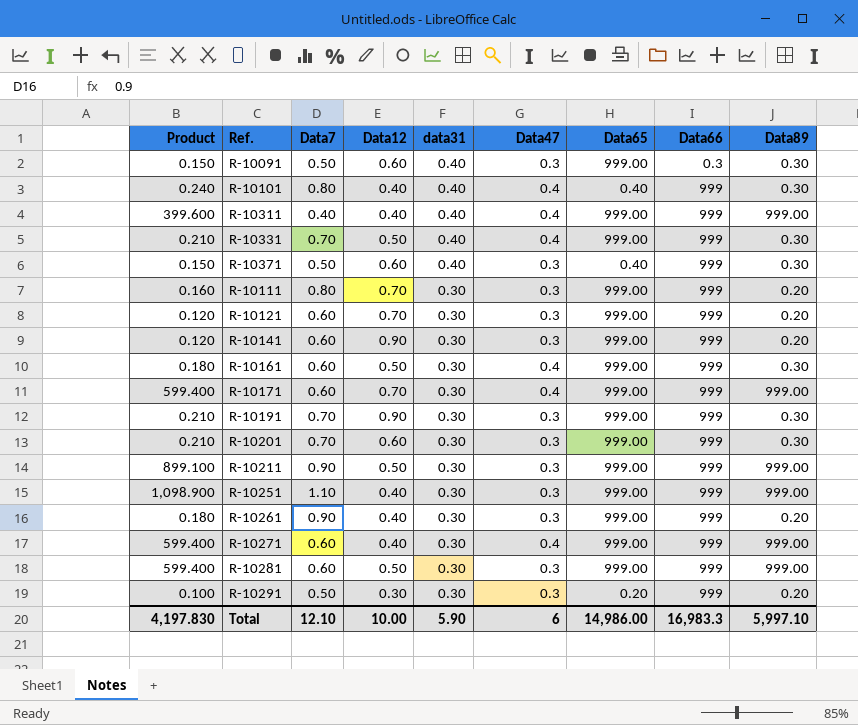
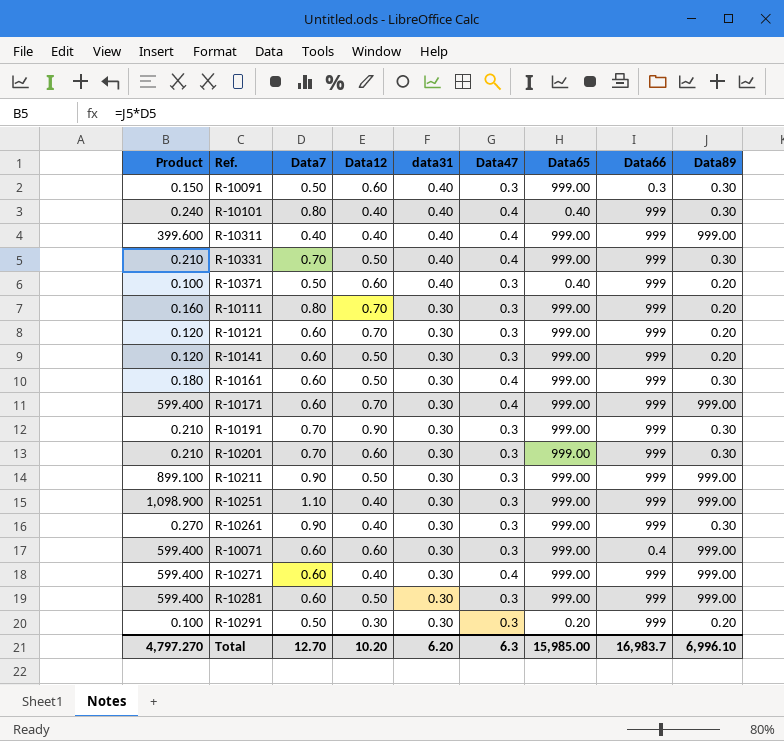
R-10371 | Product: 0.150 -> 0.100
R-10371 | Data89: 0.30 -> 0.20
R-10141 | Data12: 0.90 -> 0.50
R-10261 | Product: 0.180 -> 0.270
R-10261 | Data89: 0.20 -> 0.30
row R-10071: none -> 599.400 | 0.60 | 0.60 | 0.30 | 0.3 | 999.00 | 0.4 | 999.00
Total | Product: 4,197.830 -> 4,797.270
Total | Data7: 12.10 -> 12.70
Total | Data12: 10.00 -> 10.20
Total | data31: 5.90 -> 6.20
Total | Data47: 6 -> 6.3
Total | Data65: 14,986.00 -> 15,985.00
Total | Data66: 16,983.3 -> 16,983.7
Total | Data89: 5,997.10 -> 6,996.10

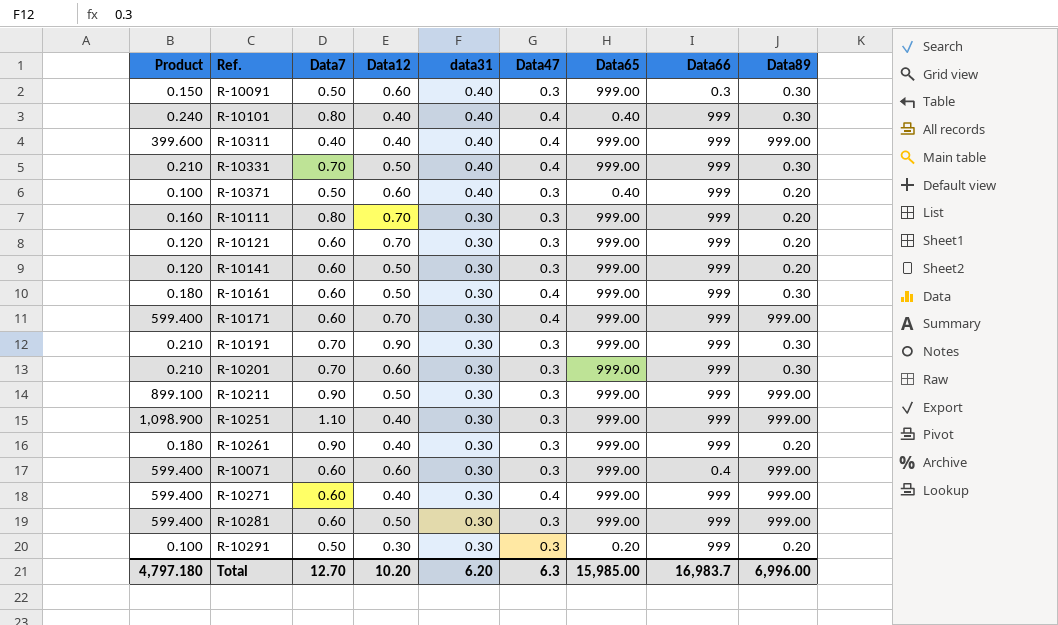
R-10261 | Product: 0.270 -> 0.180
R-10261 | Data89: 0.30 -> 0.20
Total | Product: 4,797.270 -> 4,797.180
Total | Data89: 6,996.10 -> 6,996.00

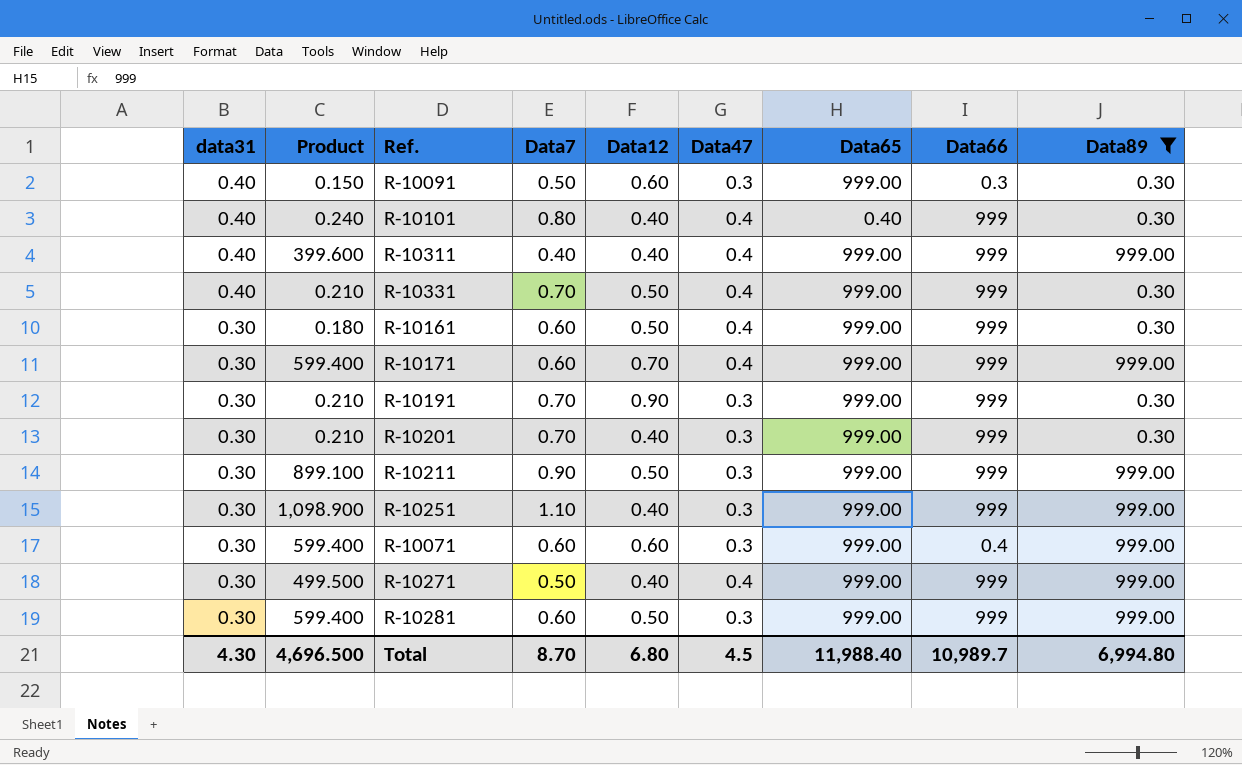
filter: none -> Data89 != 0.20
column data31 | position: 5 -> 1
R-10201 | Data12: 0.60 -> 0.40
R-10271 | Product: 599.400 -> 499.500
R-10271 | Data7: 0.60 -> 0.50
Total | data31: 6.20 -> 4.30
Total | Product: 4,797.180 -> 4,696.500
Total | Data7: 12.70 -> 8.70
Total | Data12: 10.20 -> 6.80
Total | Data47: 6.3 -> 4.5
Total | Data65: 15,985.00 -> 11,988.40
Total | Data66: 16,983.7 -> 10,989.7
Total | Data89: 6,996.00 -> 6,994.80

